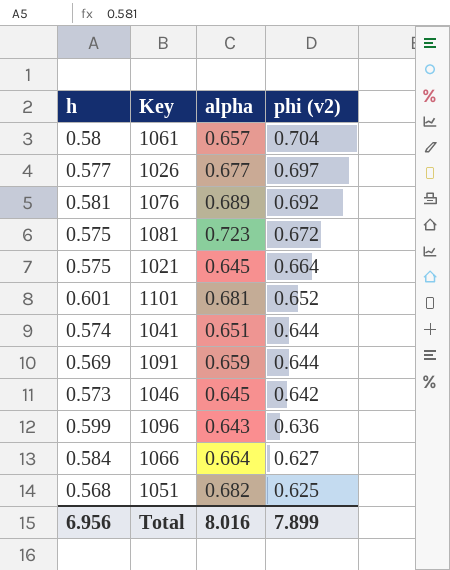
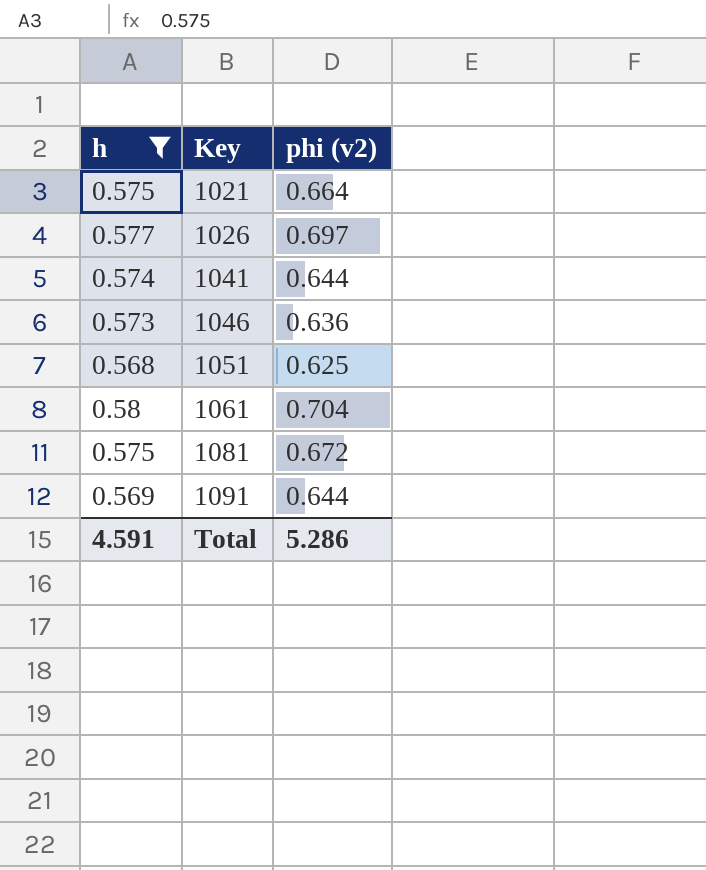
filter: none -> h <= 0.58
row order: phi (v2) descending -> Key ascending
column alpha | position: 3 -> none
1046 | phi (v2): 0.642 -> 0.636
Total | h: 6.956 -> 4.591
Total | phi (v2): 7.899 -> 5.286

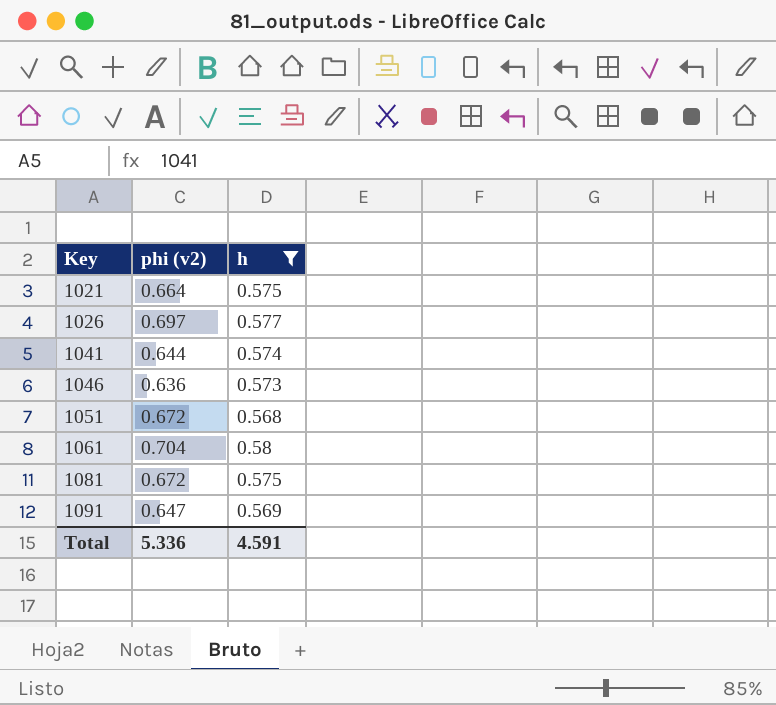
column h | position: 1 -> 3
1051 | phi (v2): 0.625 -> 0.672
1091 | phi (v2): 0.644 -> 0.647
Total | phi (v2): 5.286 -> 5.336

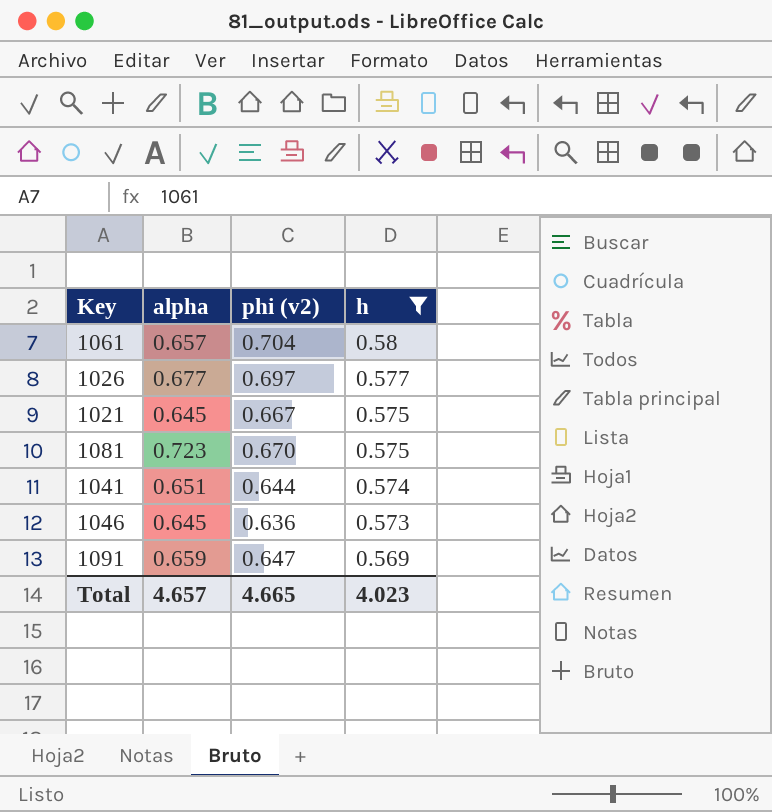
row order: Key ascending -> h descending
column alpha | position: none -> 2
row 1051: 0.672 | 0.568 -> none
1021 | phi (v2): 0.664 -> 0.667
1081 | phi (v2): 0.672 -> 0.670
Total | phi (v2): 5.336 -> 4.665
Total | h: 4.591 -> 4.023

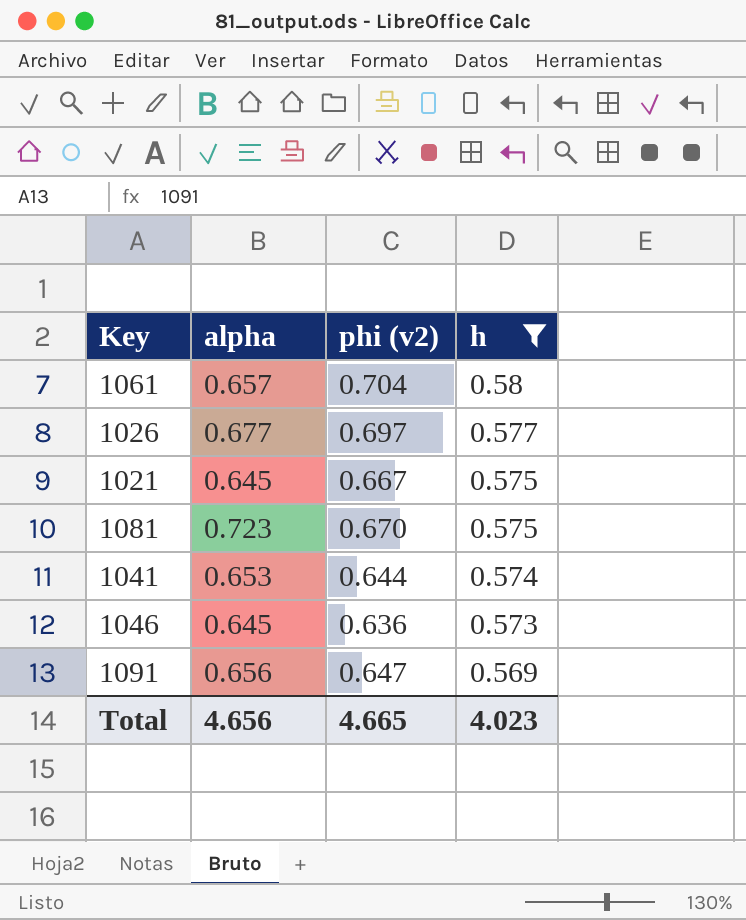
1041 | alpha: 0.651 -> 0.653
1091 | alpha: 0.659 -> 0.656
Total | alpha: 4.657 -> 4.656

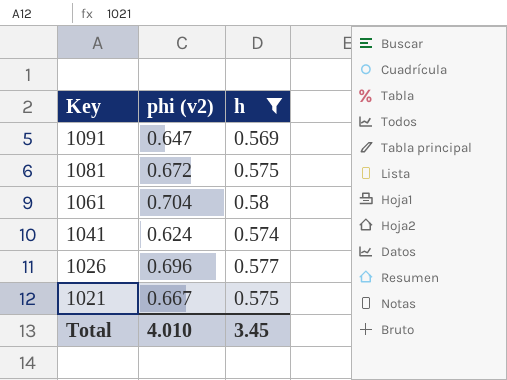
row order: h descending -> Key descending
column alpha | position: 2 -> none
row 1046: 0.645 | 0.636 | 0.573 -> none
1081 | phi (v2): 0.670 -> 0.672
1041 | phi (v2): 0.644 -> 0.624
1026 | phi (v2): 0.697 -> 0.696
Total | phi (v2): 4.665 -> 4.010
Total | h: 4.023 -> 3.45

